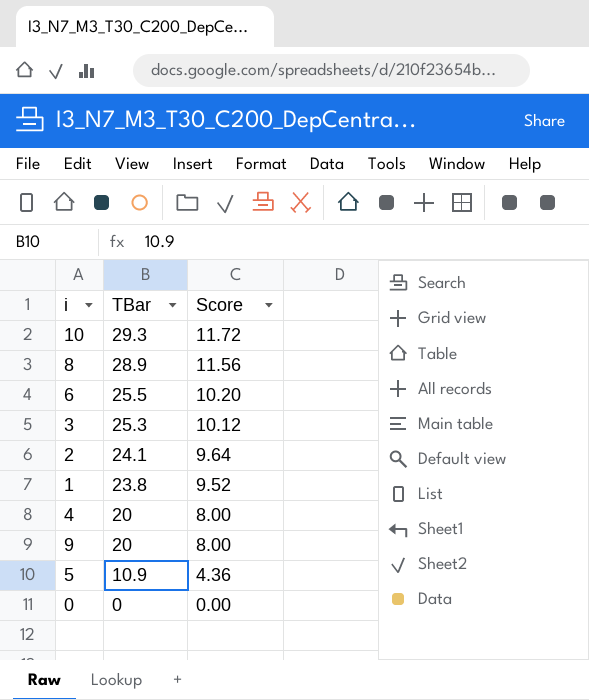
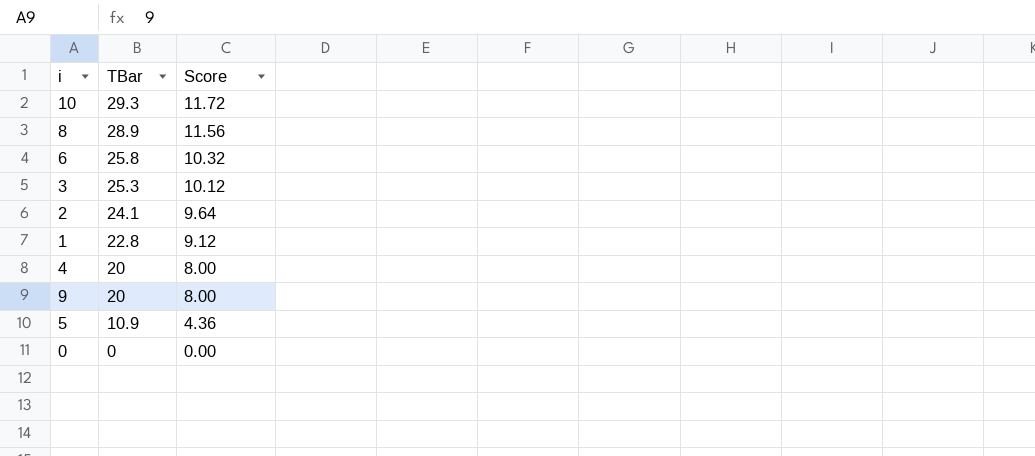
6 | TBar: 25.5 -> 25.8
6 | Score: 10.20 -> 10.32
1 | TBar: 23.8 -> 22.8
1 | Score: 9.52 -> 9.12

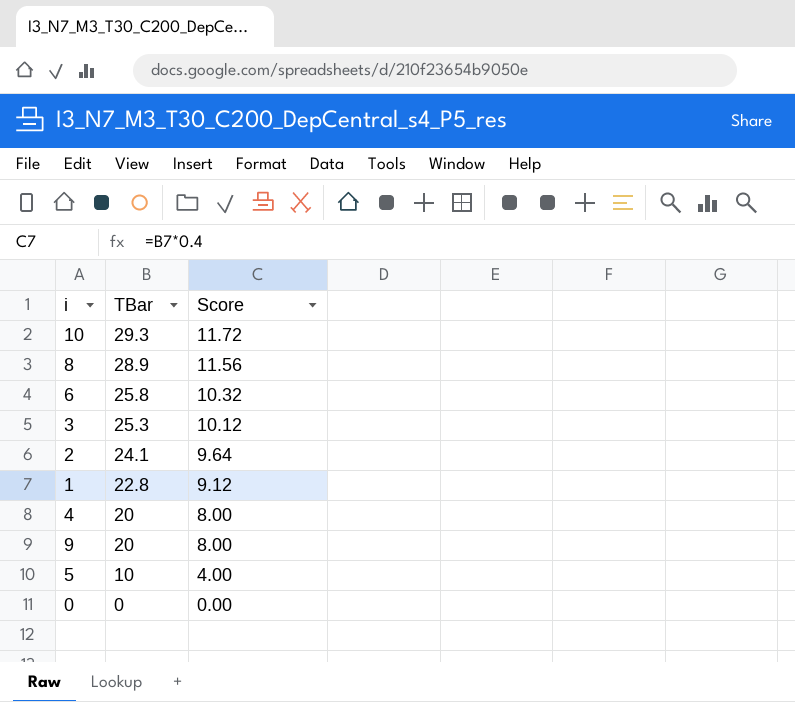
5 | TBar: 10.9 -> 10
5 | Score: 4.36 -> 4.00

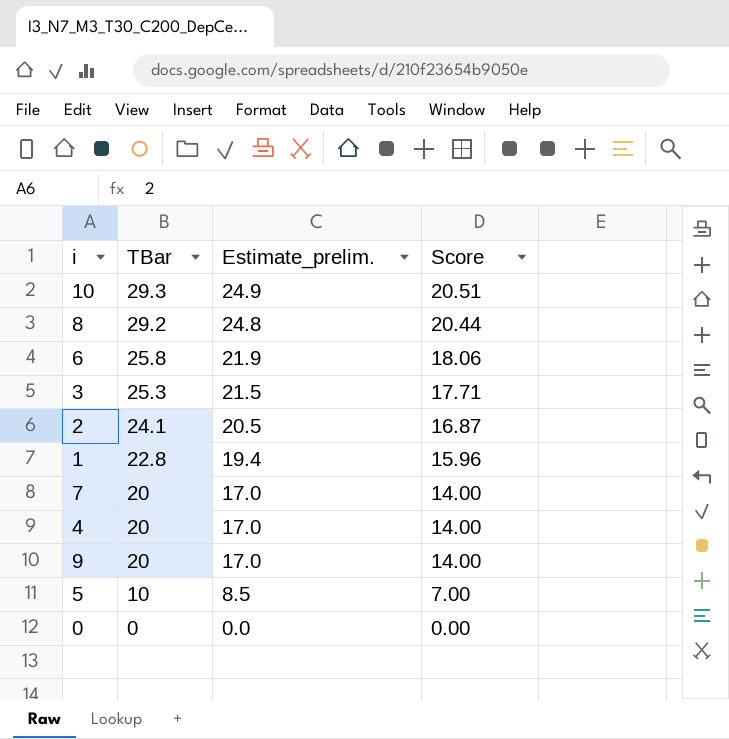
column Estimate_prelim. | formula: none -> [TBar] * 0.85
column Score | formula: [TBar] * 0.4 -> [TBar] * 0.7
8 | TBar: 28.9 -> 29.2
row 7: none -> 20 | 17.0 | 14.00

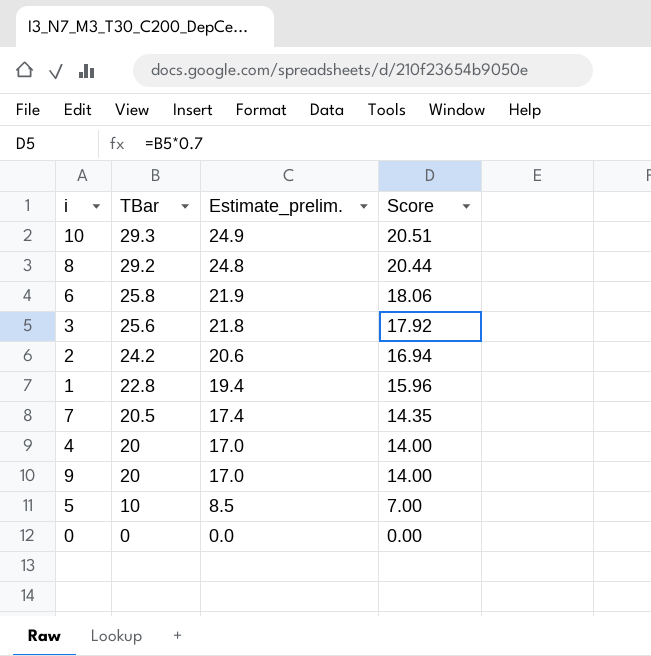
3 | TBar: 25.3 -> 25.6
3 | Estimate_prelim.: 21.5 -> 21.8
3 | Score: 17.71 -> 17.92
2 | TBar: 24.1 -> 24.2
2 | Estimate_prelim.: 20.5 -> 20.6
2 | Score: 16.87 -> 16.94
7 | TBar: 20 -> 20.5
7 | Estimate_prelim.: 17.0 -> 17.4
7 | Score: 14.00 -> 14.35

